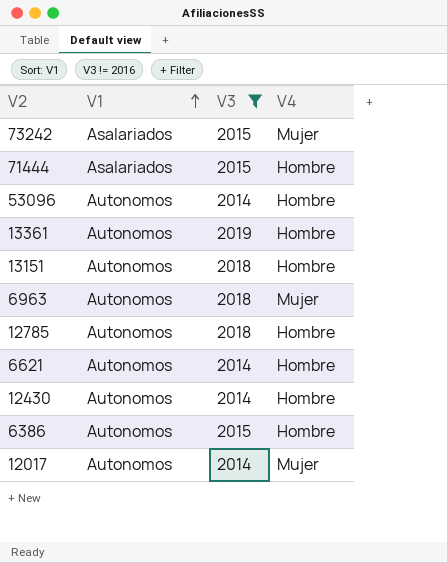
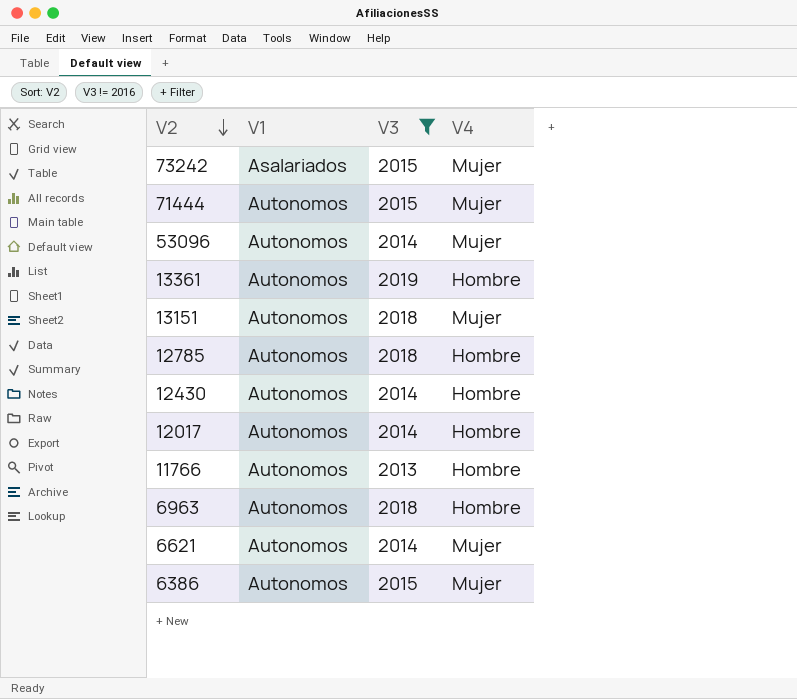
row order: V1 ascending -> V2 descending
71444 | V1: Asalariados -> Autonomos
71444 | V4: Hombre -> Mujer
53096 | V4: Hombre -> Mujer
13151 | V4: Hombre -> Mujer
12017 | V4: Mujer -> Hombre
row 11766: none -> Autonomos | 2013 | Hombre
6963 | V4: Mujer -> Hombre
6621 | V4: Hombre -> Mujer
6386 | V4: Hombre -> Mujer

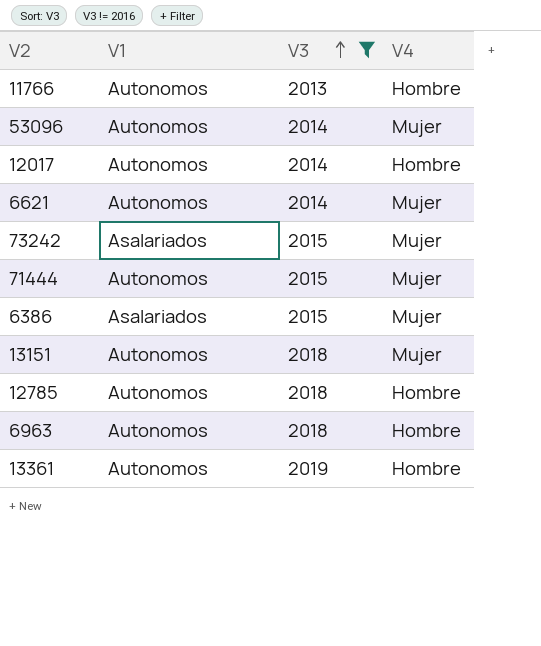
row order: V2 descending -> V3 ascending
row 12430: Autonomos | 2014 | Hombre -> none
6386 | V1: Autonomos -> Asalariados

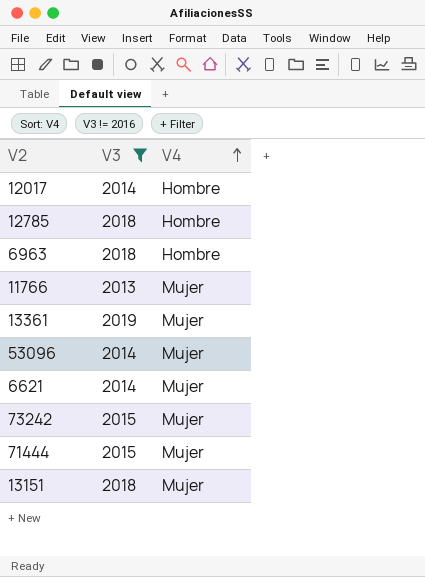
row order: V3 ascending -> V4 ascending
column V1 | position: 2 -> none
row 6386: Asalariados | 2015 | Mujer -> none
11766 | V4: Hombre -> Mujer
13361 | V4: Hombre -> Mujer

